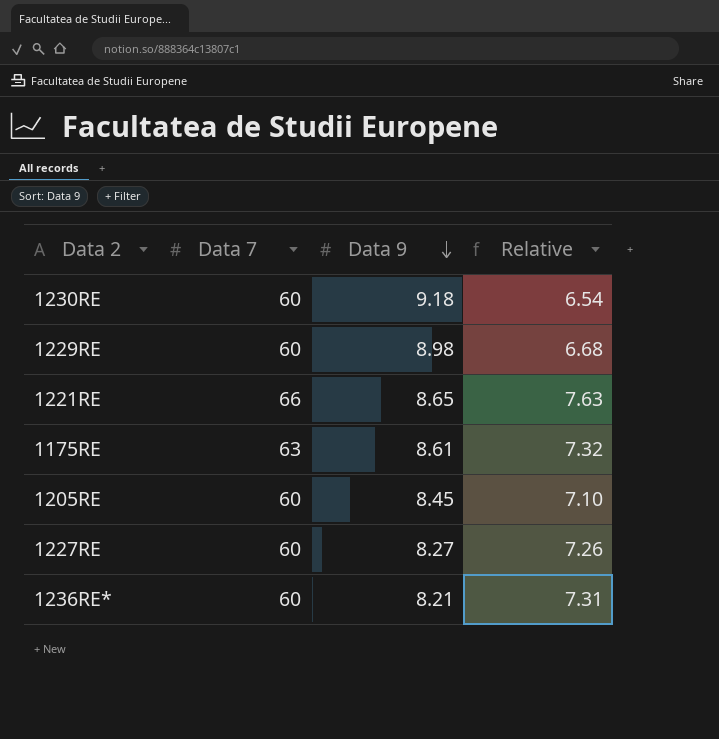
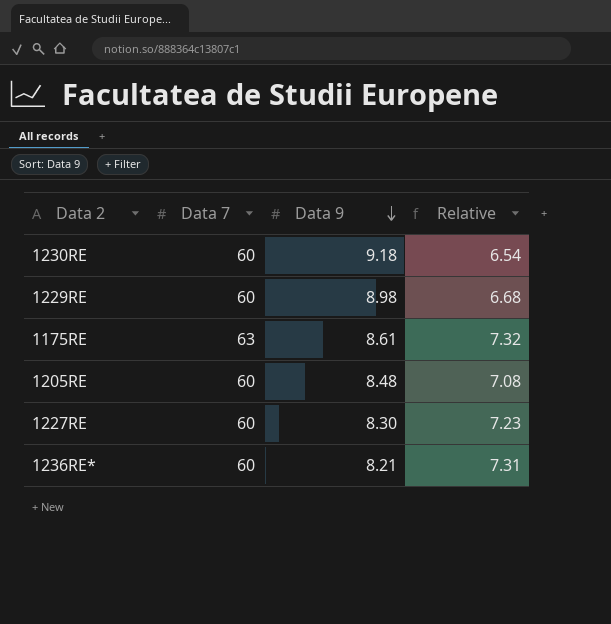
row 1221RE: 66 | 8.65 | 7.63 -> none
1205RE | Data 9: 8.45 -> 8.48
1205RE | Relative: 7.10 -> 7.08
1227RE | Data 9: 8.27 -> 8.30
1227RE | Relative: 7.26 -> 7.23

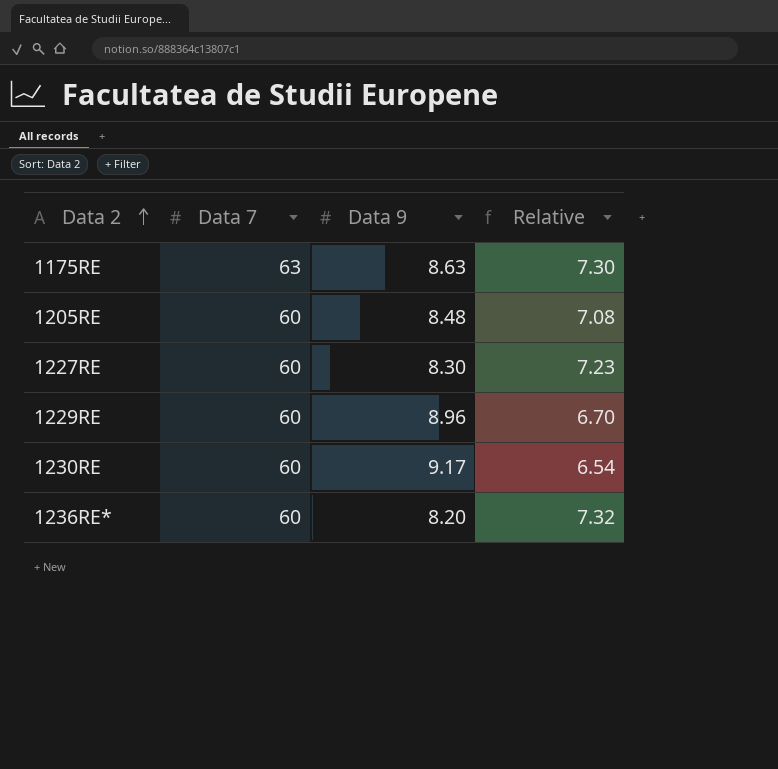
row order: Data 9 descending -> Data 2 ascending
1175RE | Data 9: 8.61 -> 8.63
1175RE | Relative: 7.32 -> 7.30
1229RE | Data 9: 8.98 -> 8.96
1229RE | Relative: 6.68 -> 6.70
1230RE | Data 9: 9.18 -> 9.17
1236RE* | Data 9: 8.21 -> 8.20
1236RE* | Relative: 7.31 -> 7.32

